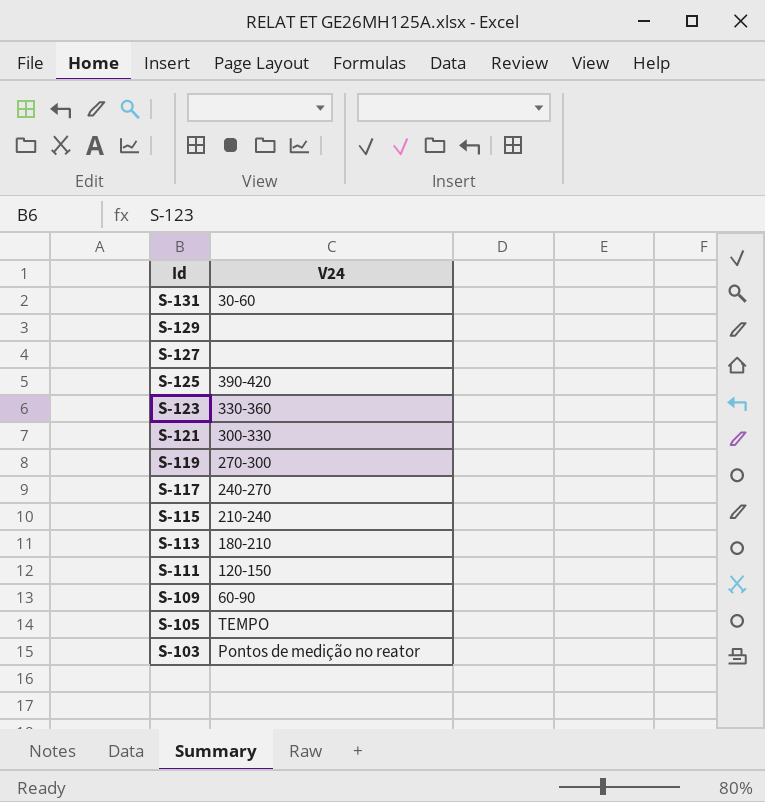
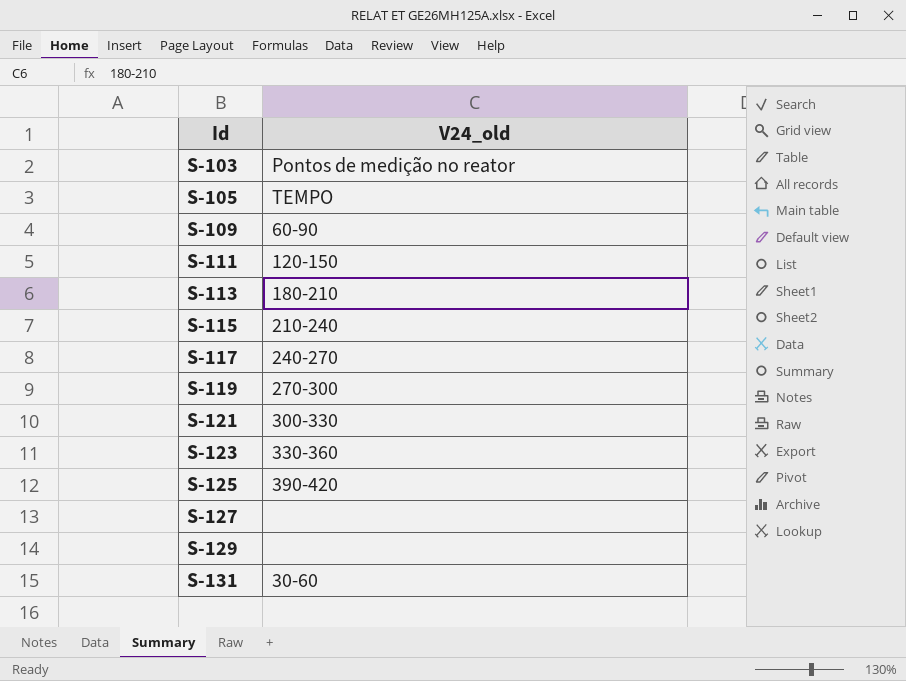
row order: Id descending -> Id ascending
column name: V24 -> V24_old

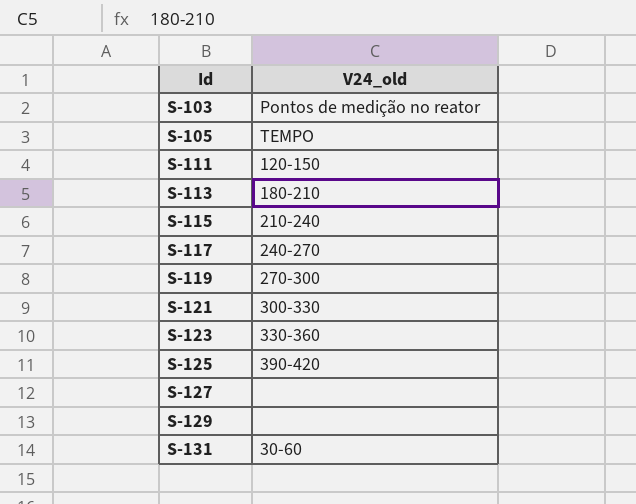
row S-109: 60-90 -> none

